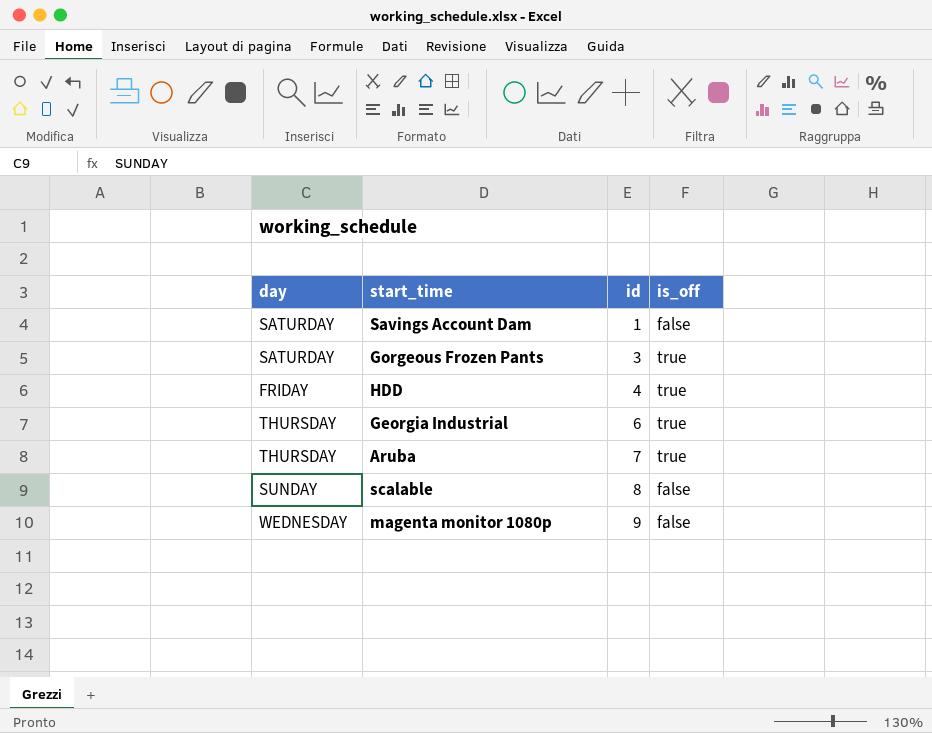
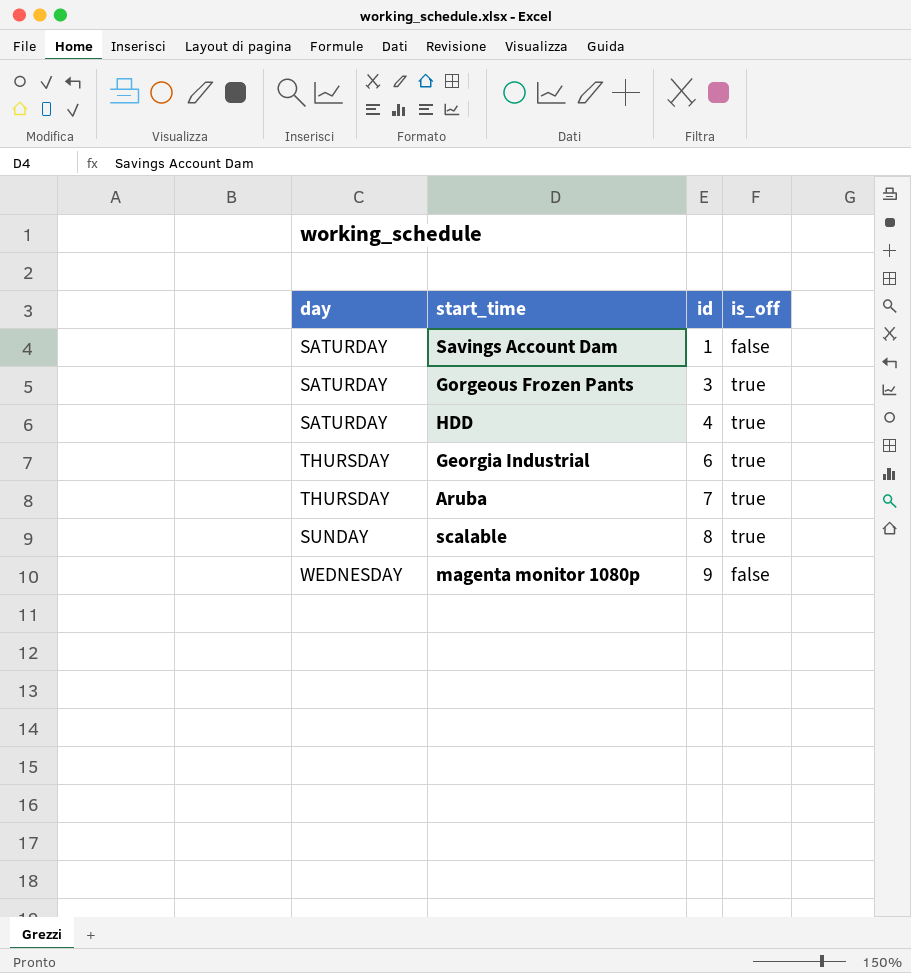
HDD | day: FRIDAY -> SATURDAY
scalable | is_off: false -> true

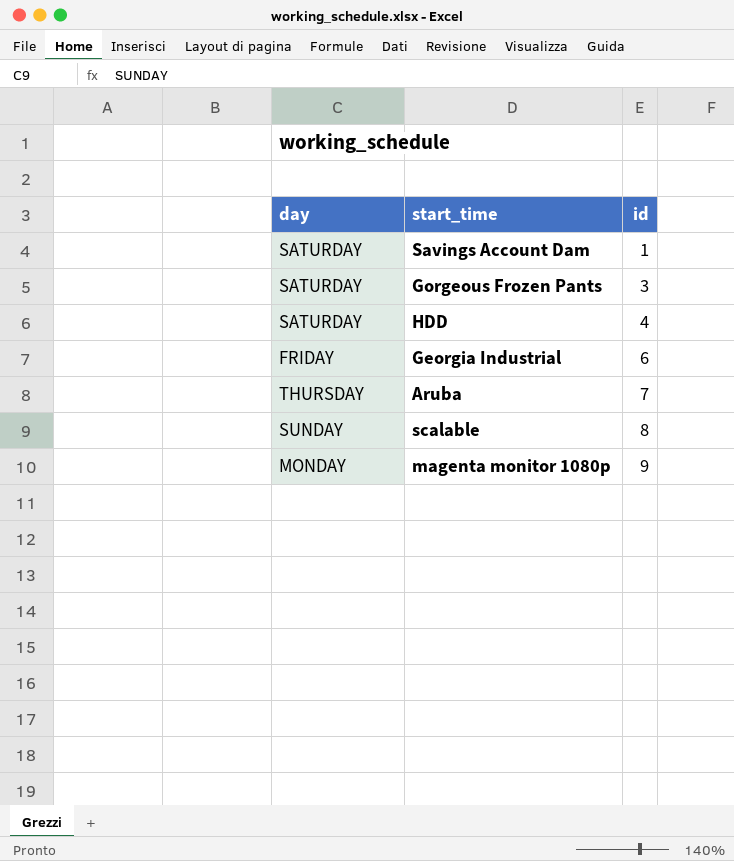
column is_off | position: 4 -> none
Georgia Industrial | day: THURSDAY -> FRIDAY
magenta monitor 1080p | day: WEDNESDAY -> MONDAY

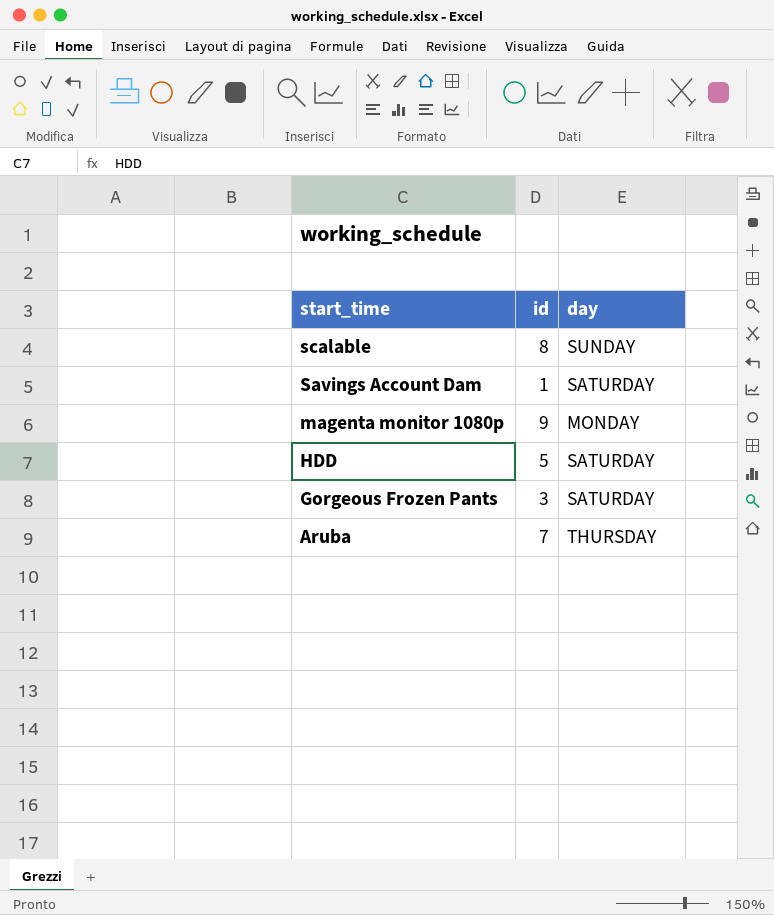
row order: id ascending -> start_time descending
column day | position: 1 -> 3
row Georgia Industrial: FRIDAY | 6 -> none
HDD | id: 4 -> 5

